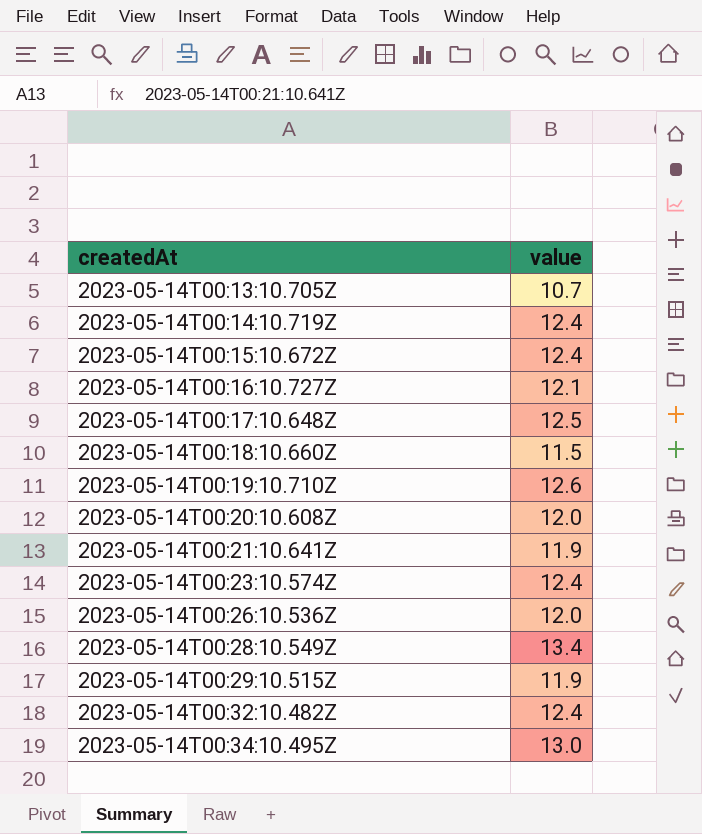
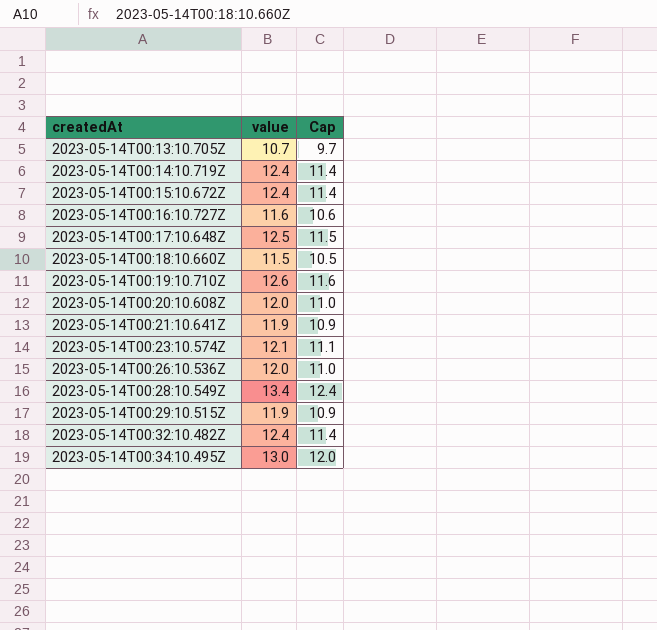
column Cap | formula: none -> [value] - 1
2023-05-14T00:16:10.727Z | value: 12.1 -> 11.6
2023-05-14T00:23:10.574Z | value: 12.4 -> 12.1

